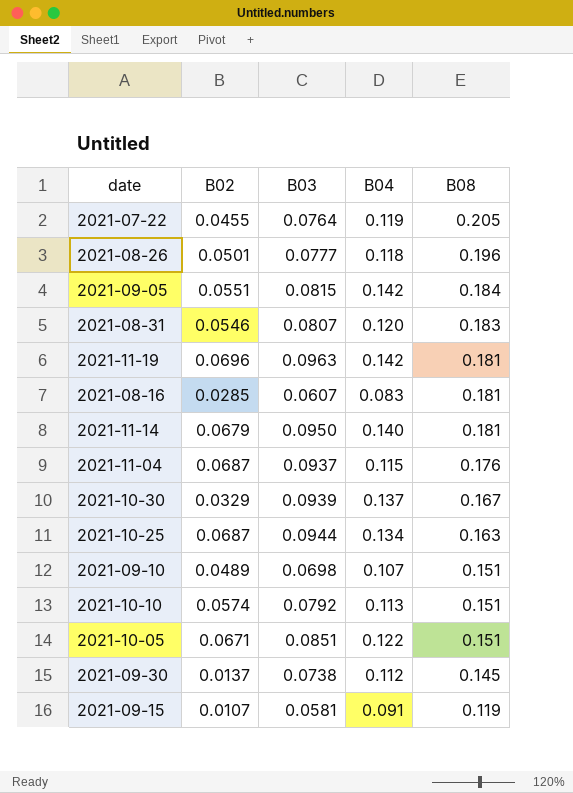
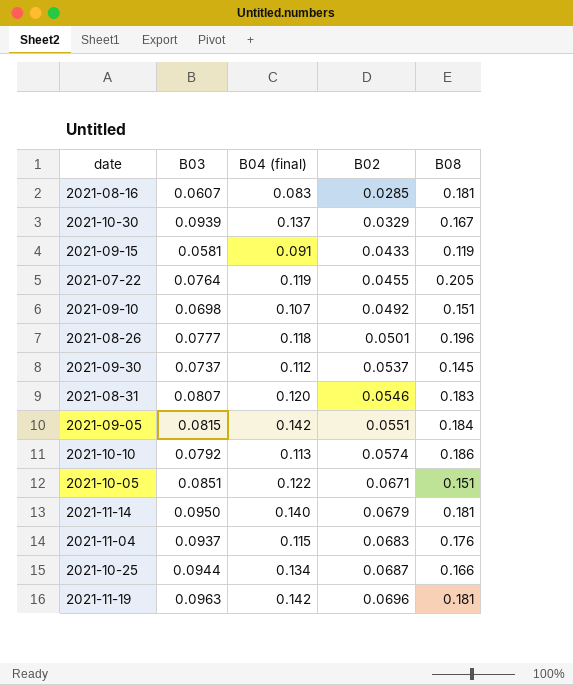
row order: B08 descending -> B02 ascending
column name: B04 -> B04 (final)
column B02 | position: 2 -> 4
2021-09-15 | B02: 0.0107 -> 0.0433
2021-09-10 | B02: 0.0489 -> 0.0492
2021-09-30 | B03: 0.0738 -> 0.0737
2021-09-30 | B02: 0.0137 -> 0.0537
2021-10-10 | B08: 0.151 -> 0.186
2021-11-04 | B02: 0.0687 -> 0.0683
2021-10-25 | B08: 0.163 -> 0.166

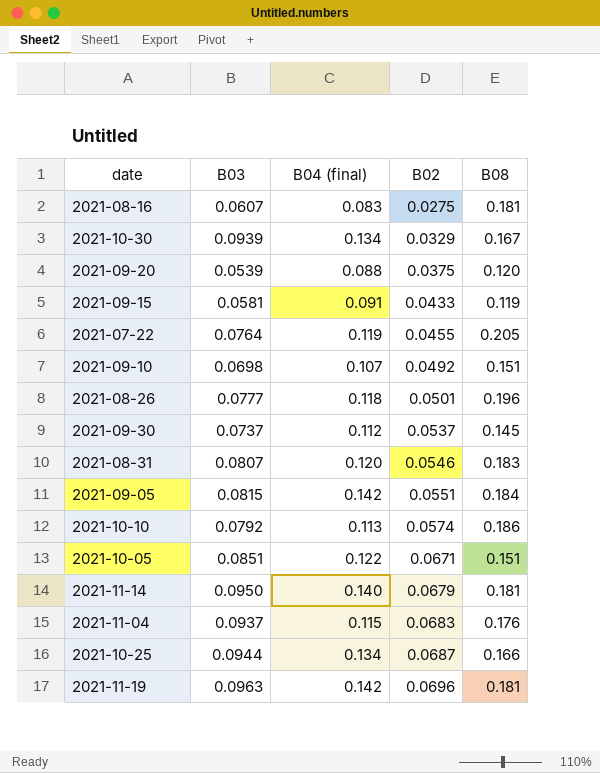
2021-08-16 | B02: 0.0285 -> 0.0275
2021-10-30 | B04 (final): 0.137 -> 0.134
row 2021-09-20: none -> 0.0539 | 0.088 | 0.0375 | 0.120

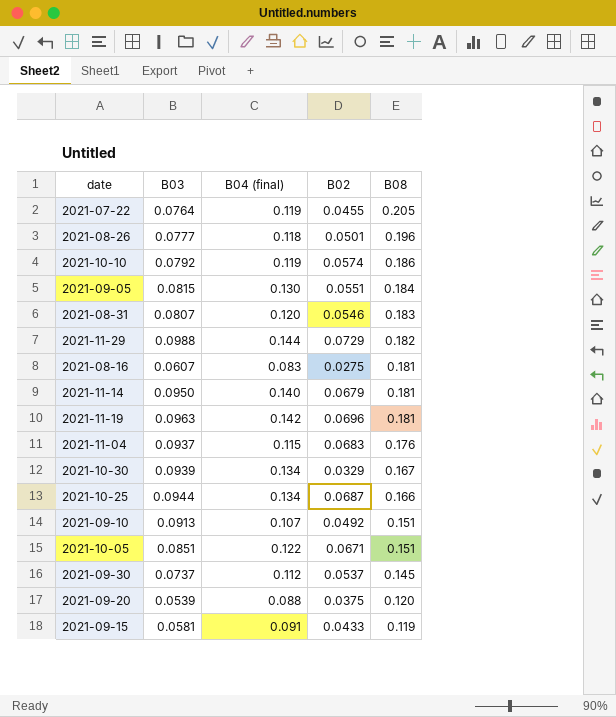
row order: B02 ascending -> B08 descending
2021-10-10 | B04 (final): 0.113 -> 0.119
2021-09-05 | B04 (final): 0.142 -> 0.130
row 2021-11-29: none -> 0.0988 | 0.144 | 0.0729 | 0.182
2021-09-10 | B03: 0.0698 -> 0.0913

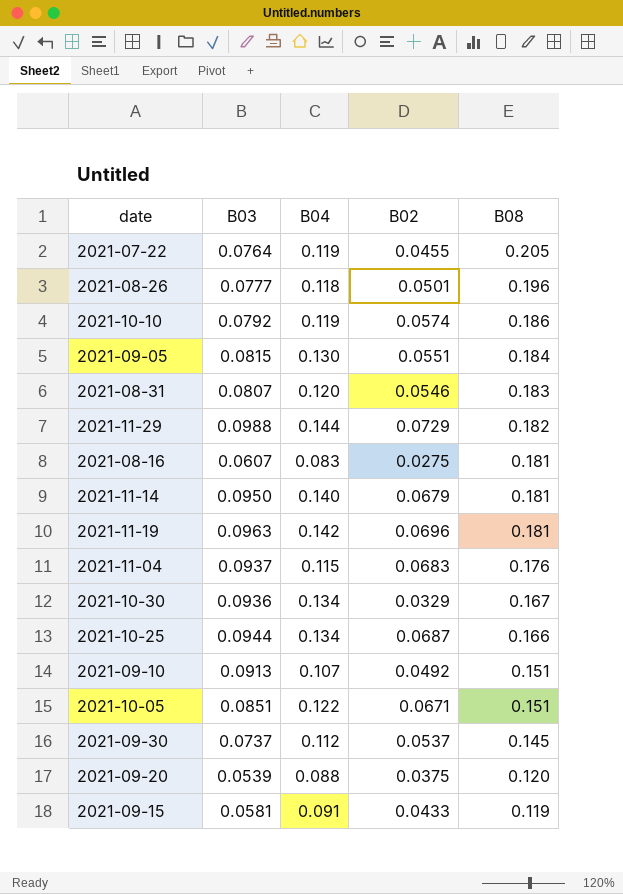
column name: B04 (final) -> B04
2021-10-30 | B03: 0.0939 -> 0.0936

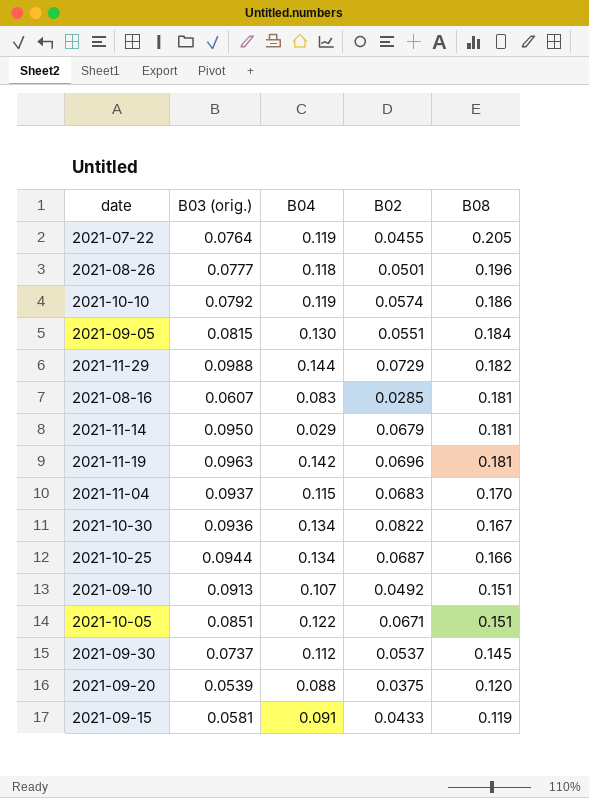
column name: B03 -> B03 (orig.)
row 2021-08-31: 0.0807 | 0.120 | 0.0546 | 0.183 -> none
2021-08-16 | B02: 0.0275 -> 0.0285
2021-11-14 | B04: 0.140 -> 0.029
2021-11-04 | B08: 0.176 -> 0.170
2021-10-30 | B02: 0.0329 -> 0.0822

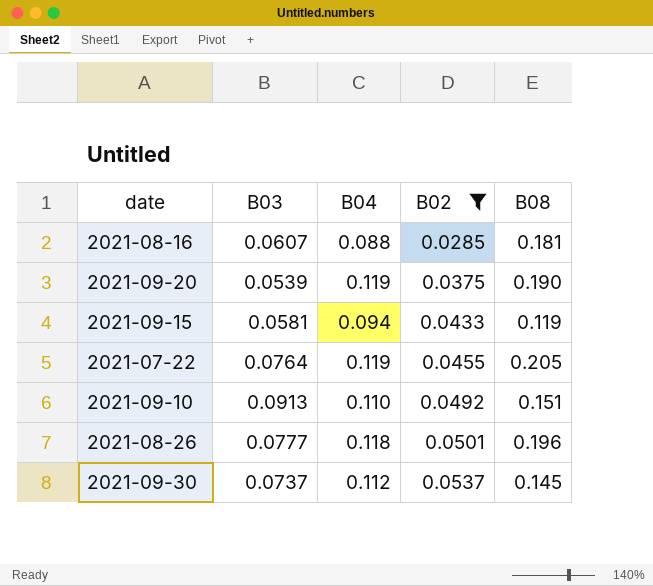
filter: none -> B02 <= 0.0537
row order: B08 descending -> B02 ascending
column name: B03 (orig.) -> B03
2021-08-16 | B04: 0.083 -> 0.088
2021-09-20 | B04: 0.088 -> 0.119
2021-09-20 | B08: 0.120 -> 0.190
2021-09-15 | B04: 0.091 -> 0.094
2021-09-10 | B04: 0.107 -> 0.110

